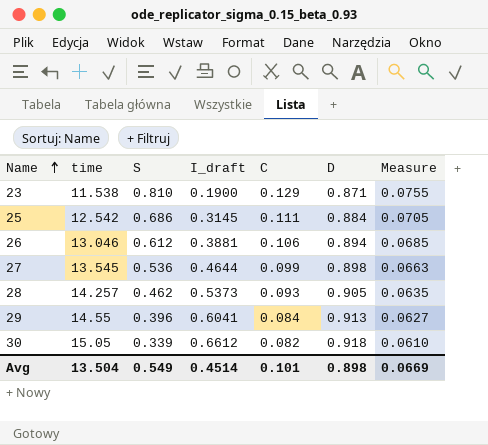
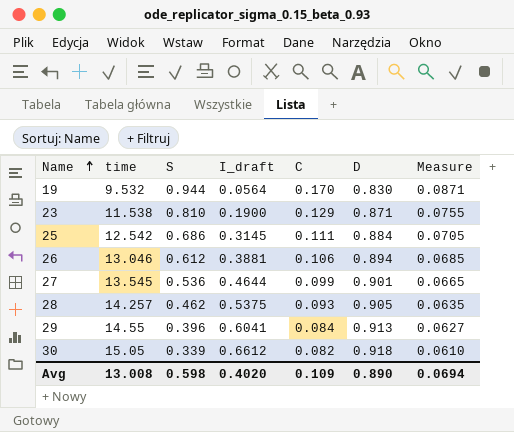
row 19: none -> 9.532 | 0.944 | 0.0564 | 0.170 | 0.830 | 0.0871
27 | D: 0.898 -> 0.901
27 | Measure: 0.0663 -> 0.0665
28 | I_draft: 0.5373 -> 0.5375
Avg | time: 13.504 -> 13.008
Avg | S: 0.549 -> 0.598
Avg | I_draft: 0.4514 -> 0.4020
Avg | C: 0.101 -> 0.109
Avg | D: 0.898 -> 0.890
Avg | Measure: 0.0669 -> 0.0694

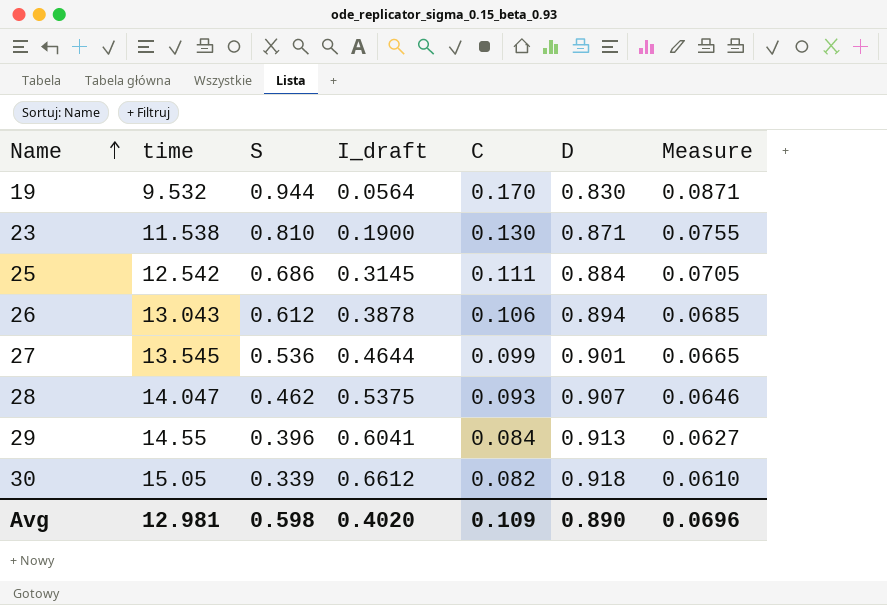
23 | C: 0.129 -> 0.130
26 | time: 13.046 -> 13.043
26 | I_draft: 0.3881 -> 0.3878
28 | time: 14.257 -> 14.047
28 | D: 0.905 -> 0.907
28 | Measure: 0.0635 -> 0.0646
Avg | time: 13.008 -> 12.981
Avg | Measure: 0.0694 -> 0.0696

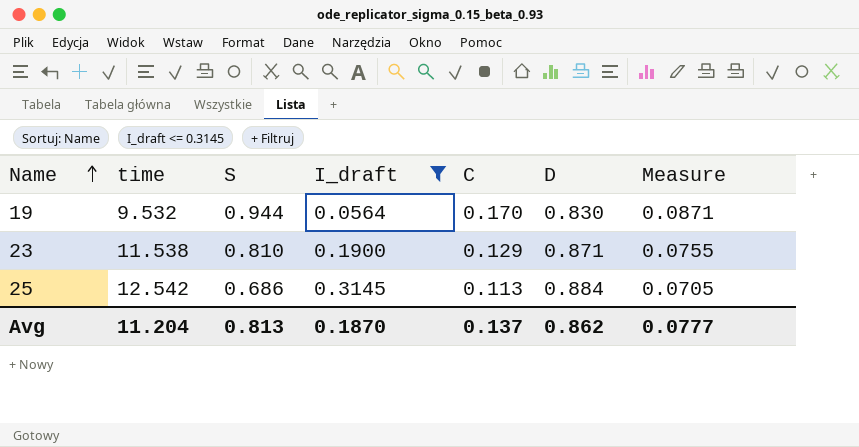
filter: none -> I_draft <= 0.3145
23 | C: 0.130 -> 0.129
25 | C: 0.111 -> 0.113
Avg | time: 12.981 -> 11.204
Avg | S: 0.598 -> 0.813
Avg | I_draft: 0.4020 -> 0.1870
Avg | C: 0.109 -> 0.137
Avg | D: 0.890 -> 0.862
Avg | Measure: 0.0696 -> 0.0777

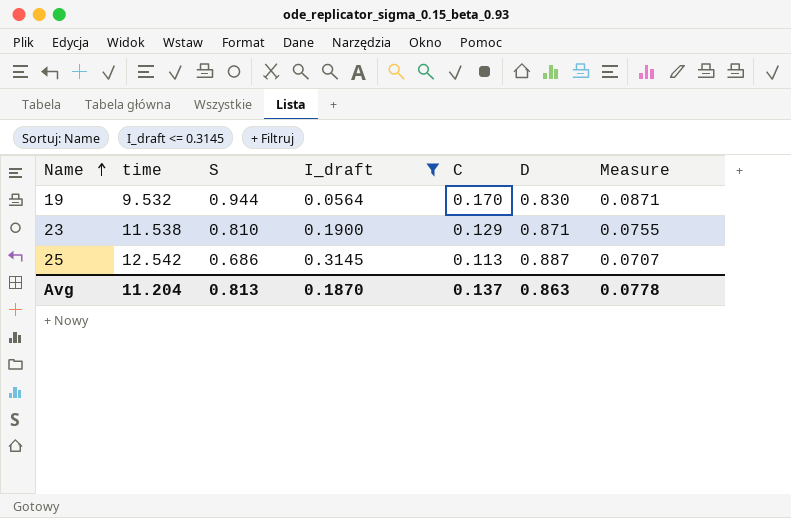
25 | D: 0.884 -> 0.887
25 | Measure: 0.0705 -> 0.0707
Avg | D: 0.862 -> 0.863
Avg | Measure: 0.0777 -> 0.0778

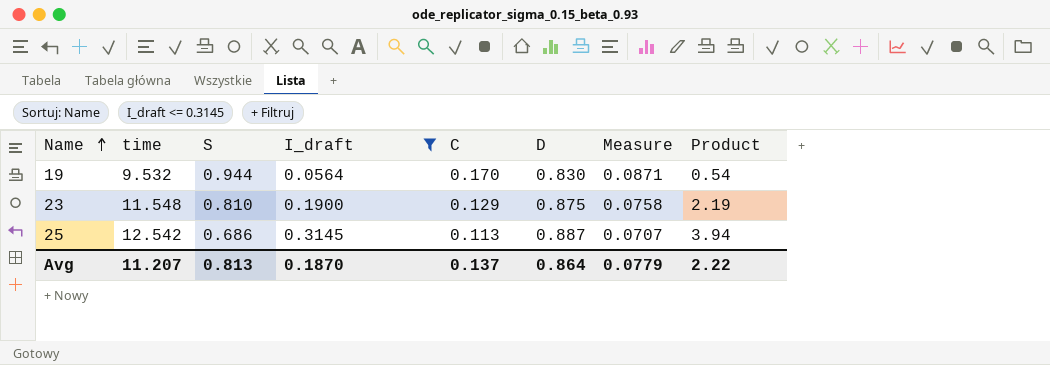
column Product | formula: none -> [time] * [I_draft]
23 | time: 11.538 -> 11.548
23 | D: 0.871 -> 0.875
23 | Measure: 0.0755 -> 0.0758
Avg | time: 11.204 -> 11.207
Avg | D: 0.863 -> 0.864
Avg | Measure: 0.0778 -> 0.0779

